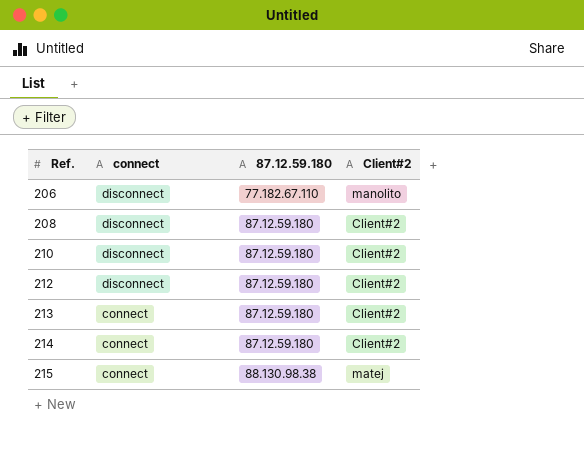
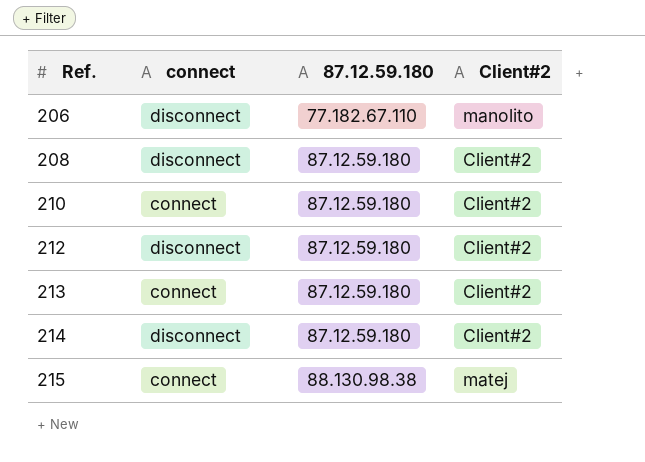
210 | connect: disconnect -> connect
214 | connect: connect -> disconnect

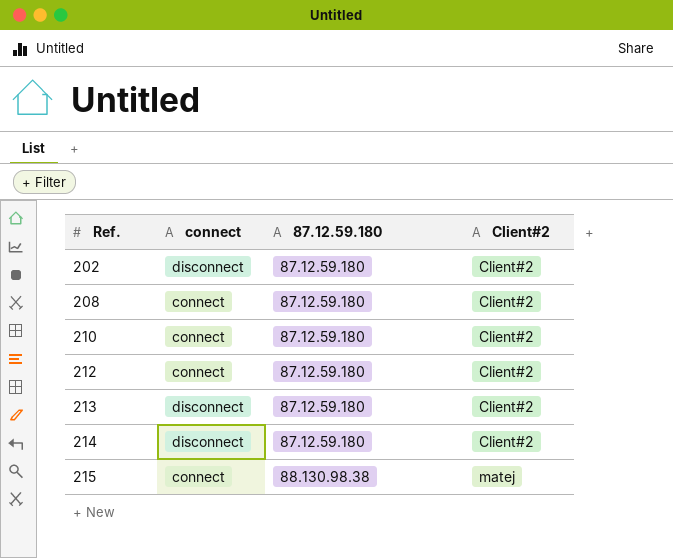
row 206: disconnect | 77.182.67.110 | manolito -> none
row 202: none -> disconnect | 87.12.59.180 | Client#2
208 | connect: disconnect -> connect
212 | connect: disconnect -> connect
213 | connect: connect -> disconnect

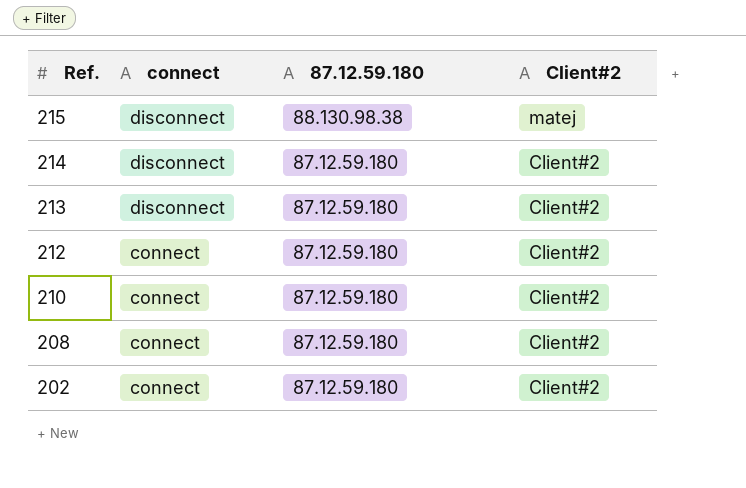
row order: Ref. ascending -> Ref. descending
215 | connect: connect -> disconnect
202 | connect: disconnect -> connect

